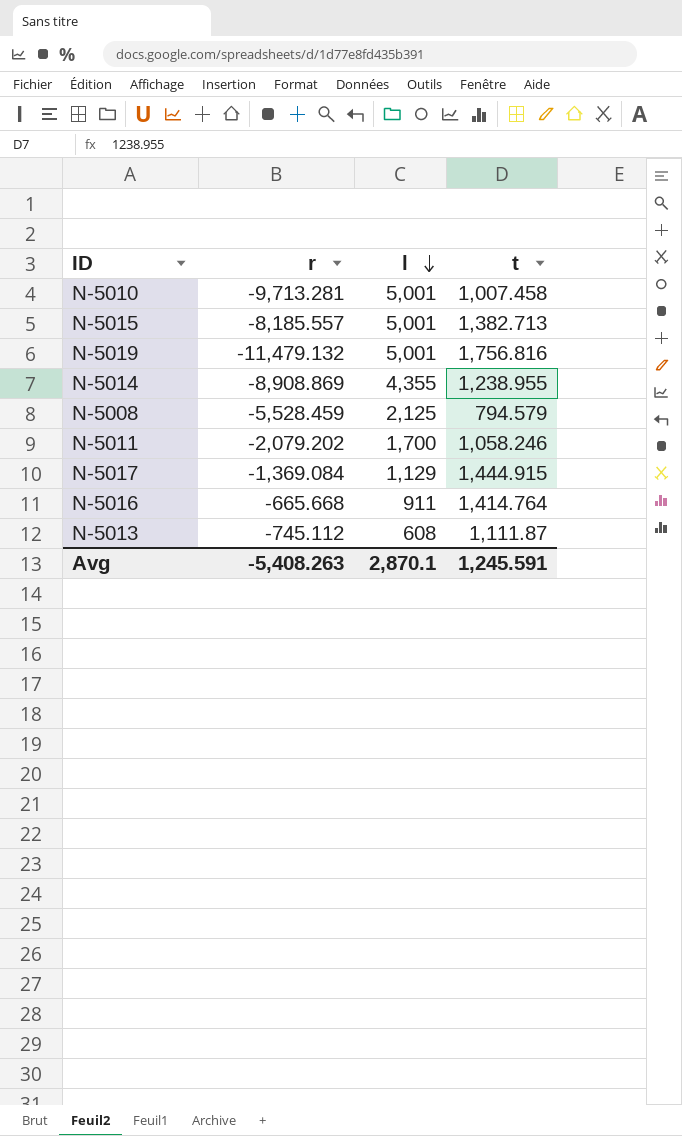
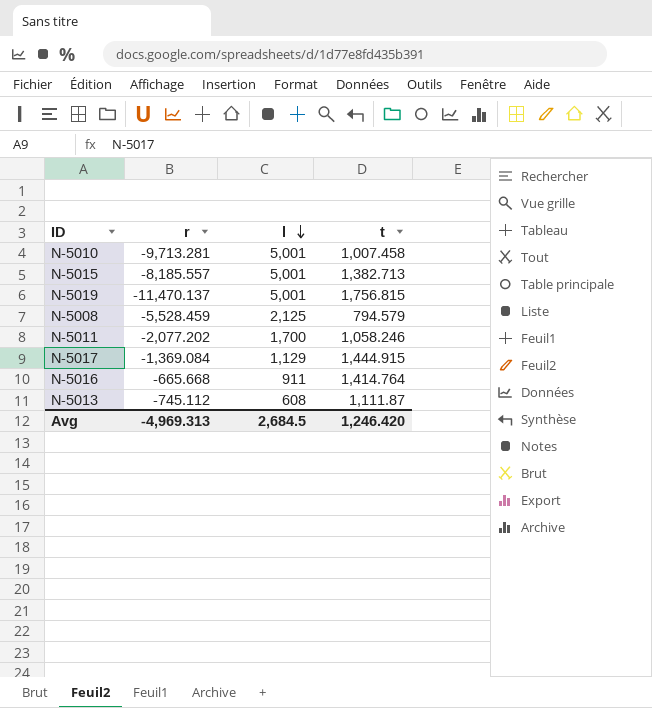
row N-5014: -8,908.869 | 4,355 | 1,238.955 -> none
N-5019 | r: -11,479.132 -> -11,470.137
N-5019 | t: 1,756.816 -> 1,756.815
N-5011 | r: -2,079.202 -> -2,077.202
Avg | r: -5,408.263 -> -4,969.313
Avg | l: 2,870.1 -> 2,684.5
Avg | t: 1,245.591 -> 1,246.420

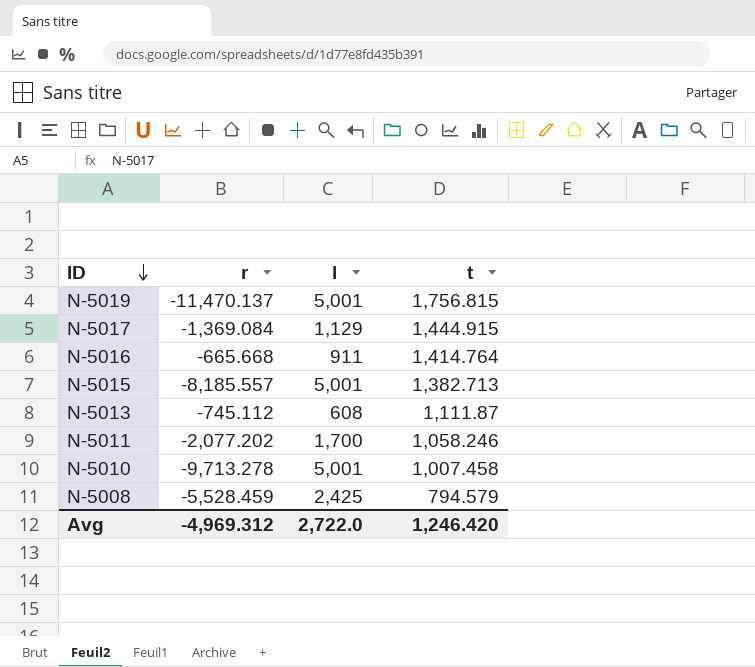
row order: l descending -> ID descending
N-5010 | r: -9,713.281 -> -9,713.278
N-5008 | l: 2,125 -> 2,425
Avg | r: -4,969.313 -> -4,969.312
Avg | l: 2,684.5 -> 2,722.0

